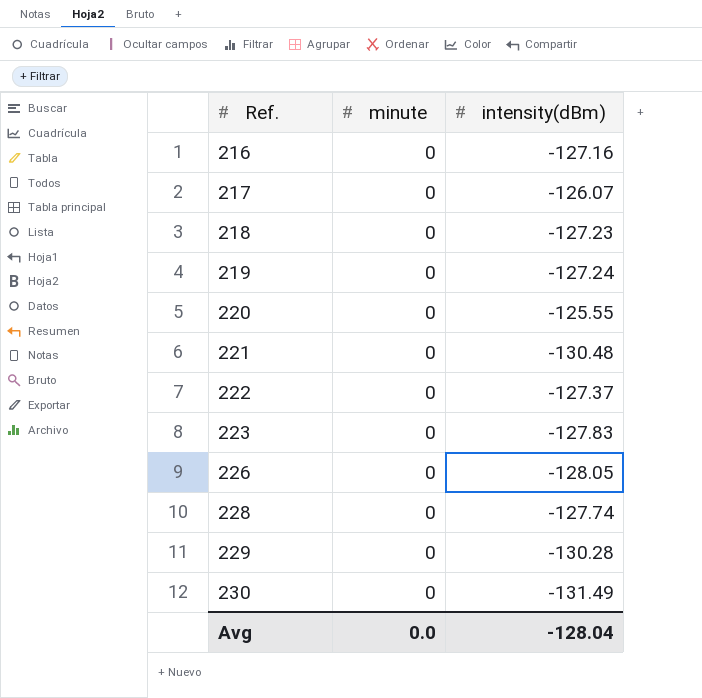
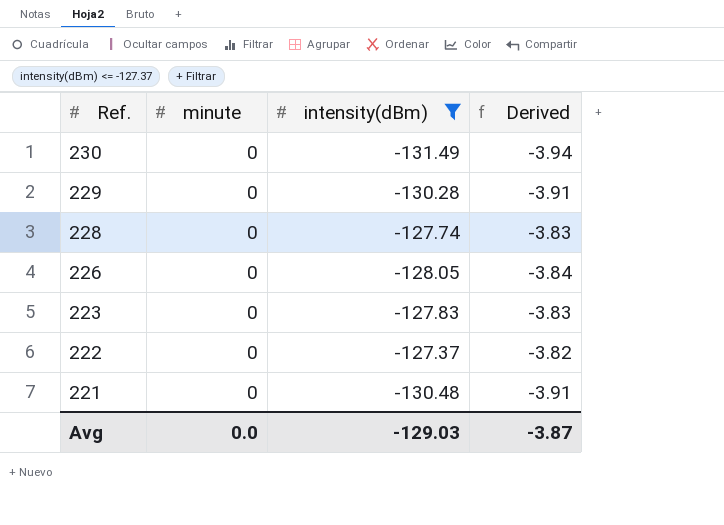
filter: none -> intensity(dBm) <= -127.37
row order: Ref. ascending -> Ref. descending
column Derived | formula: none -> [intensity(dBm)] * 0.03
Avg | intensity(dBm): -128.04 -> -129.03

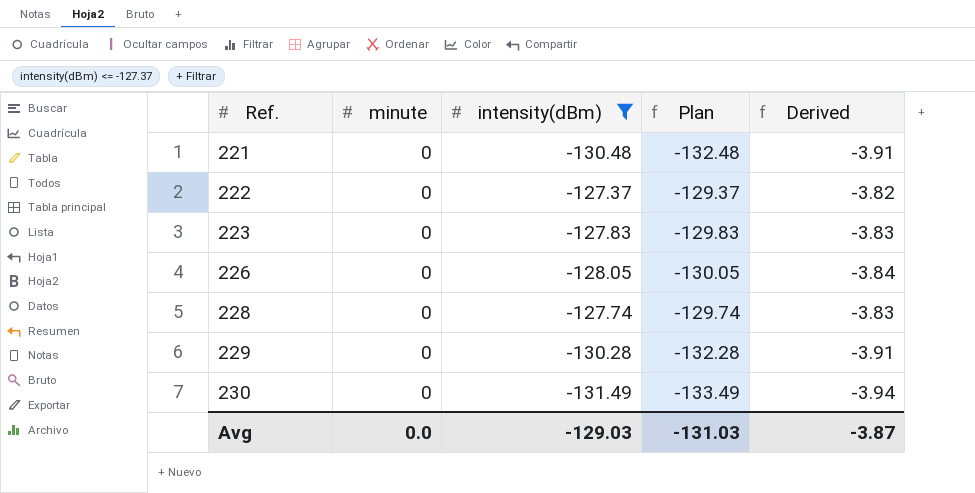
row order: Ref. descending -> Ref. ascending
column Plan | formula: none -> [intensity(dBm)] - 2

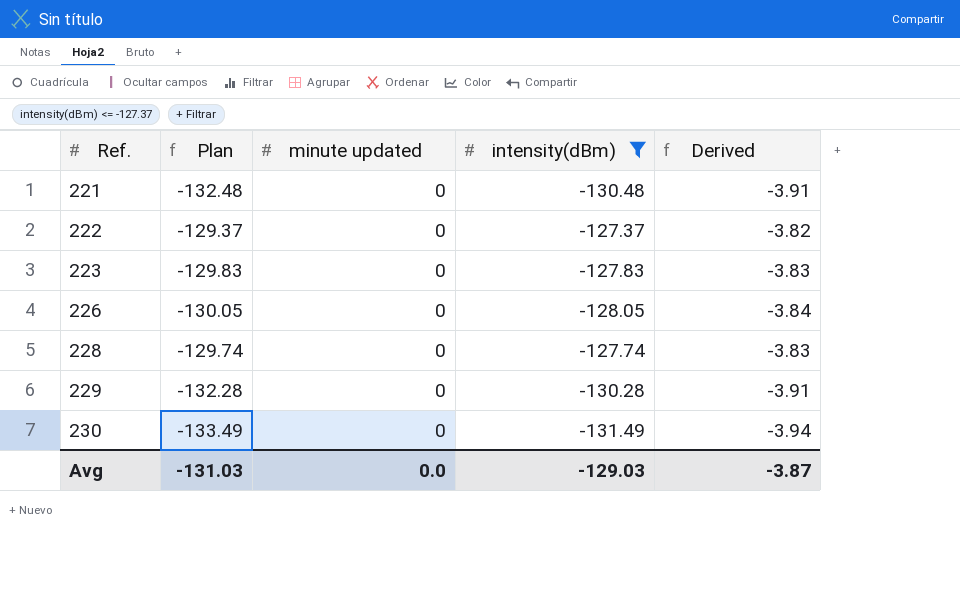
column Plan | position: 4 -> 2
column name: minute -> minute updated

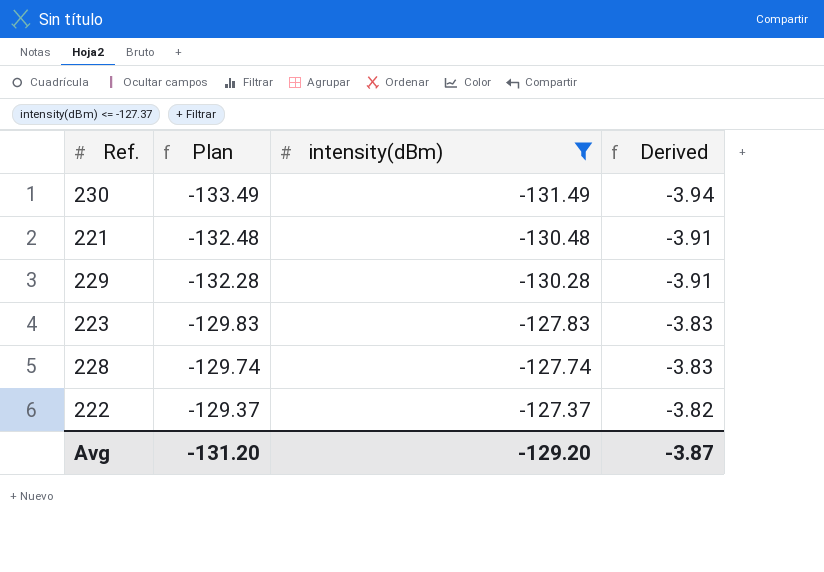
row order: Ref. ascending -> Plan ascending
column minute updated | position: 3 -> none
row 226: -130.05 | 0 | -128.05 | -3.84 -> none
Avg | Plan: -131.03 -> -131.20
Avg | intensity(dBm): -129.03 -> -129.20

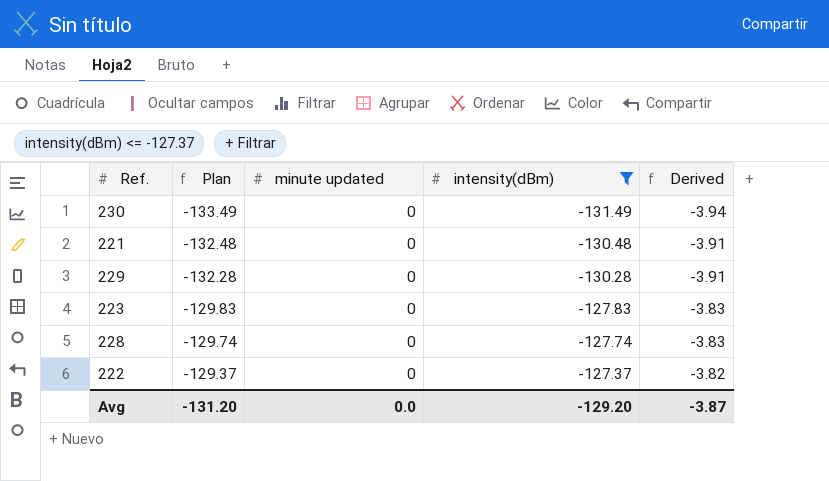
column minute updated | position: none -> 3

